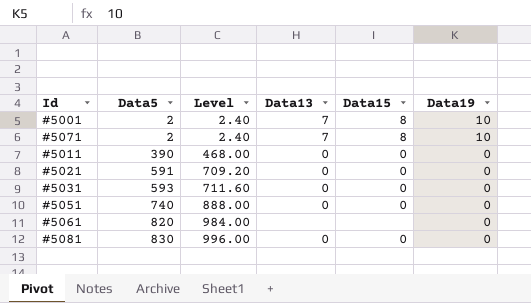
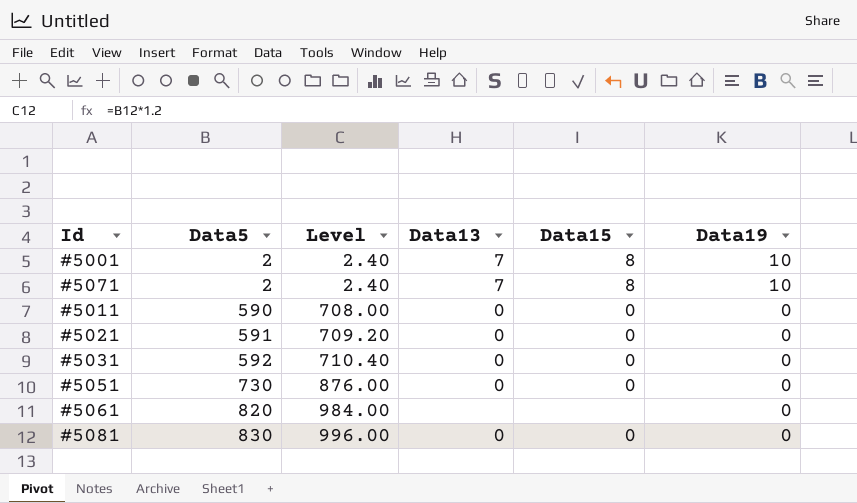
#5011 | Data5: 390 -> 590
#5011 | Level: 468.00 -> 708.00
#5031 | Data5: 593 -> 592
#5031 | Level: 711.60 -> 710.40
#5051 | Data5: 740 -> 730
#5051 | Level: 888.00 -> 876.00

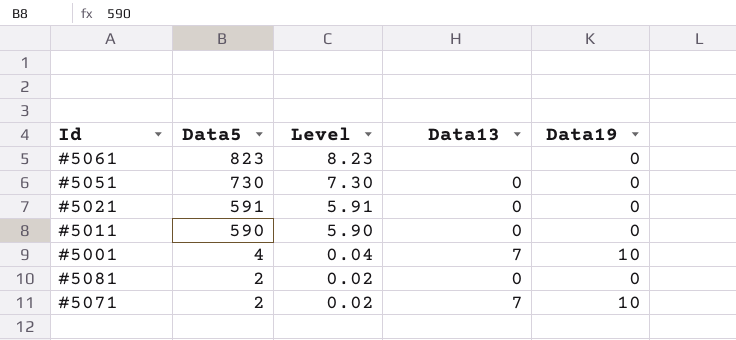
row order: Data5 ascending -> Data5 descending
column Data15 | position: 5 -> none
column Level | formula: [Data5] * 1.2 -> [Data5] * 0.01
row #5031: 592 | 710.40 | 0 | 0 | 0 -> none
#5061 | Data5: 820 -> 823
#5001 | Data5: 2 -> 4
#5081 | Data5: 830 -> 2

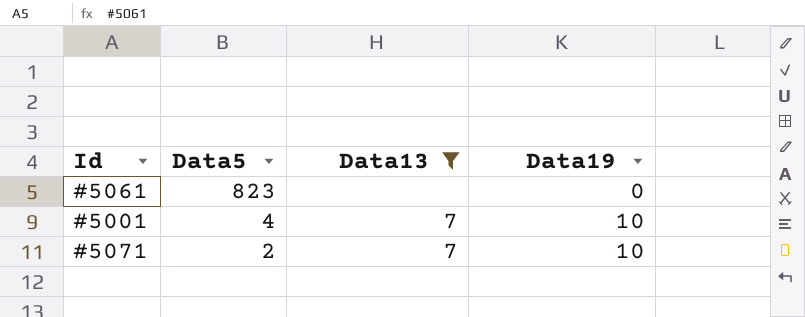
filter: none -> Data13 != 0
column Level | formula: [Data5] * 0.01 -> none

